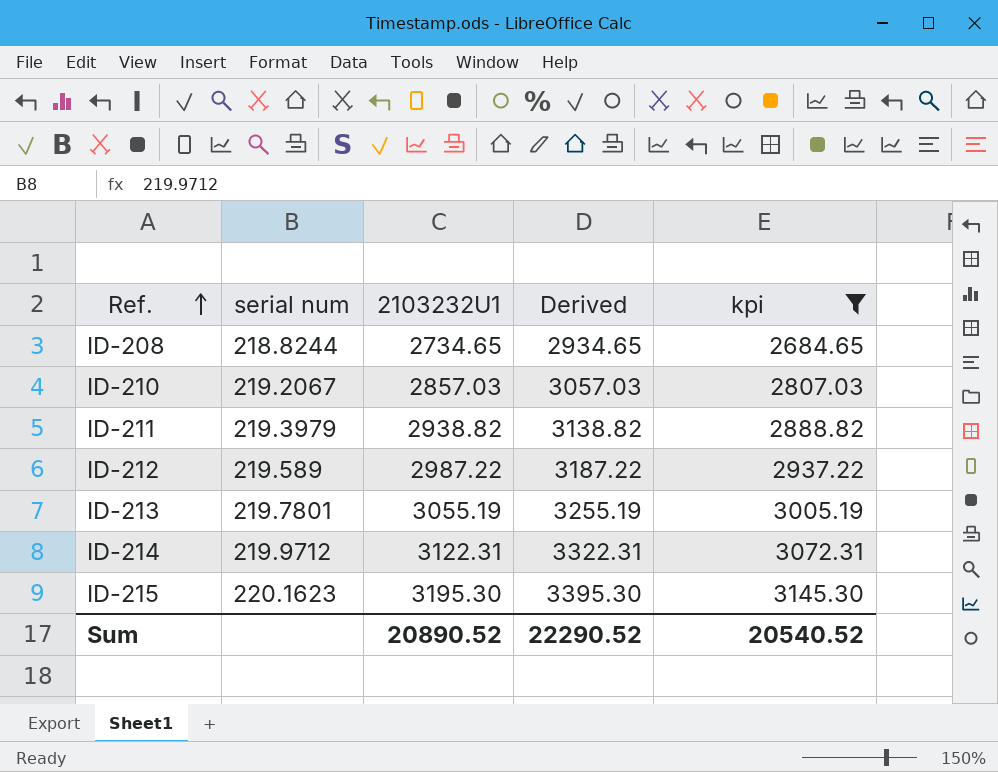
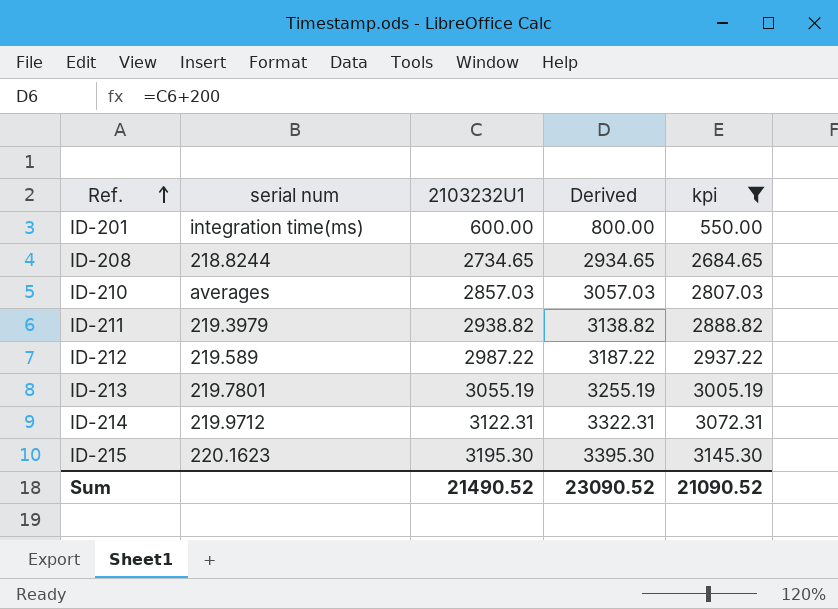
row ID-201: none -> integration time(ms) | 600.00 | 800.00 | 550.00
ID-210 | serial num: 219.2067 -> averages
Sum | 2103232U1: 20890.52 -> 21490.52
Sum | Derived: 22290.52 -> 23090.52
Sum | kpi: 20540.52 -> 21090.52

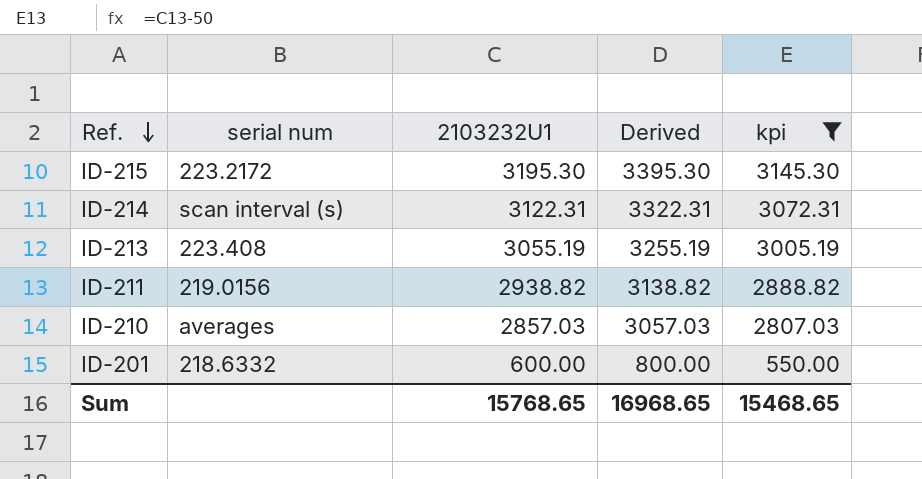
row order: Ref. ascending -> Ref. descending
row ID-208: 218.8244 | 2734.65 | 2934.65 | 2684.65 -> none
row ID-212: 219.589 | 2987.22 | 3187.22 | 2937.22 -> none
ID-215 | serial num: 220.1623 -> 223.2172
ID-214 | serial num: 219.9712 -> scan interval (s)
ID-213 | serial num: 219.7801 -> 223.408
ID-211 | serial num: 219.3979 -> 219.0156
ID-201 | serial num: integration time(ms) -> 218.6332
Sum | 2103232U1: 21490.52 -> 15768.65
Sum | Derived: 23090.52 -> 16968.65
Sum | kpi: 21090.52 -> 15468.65

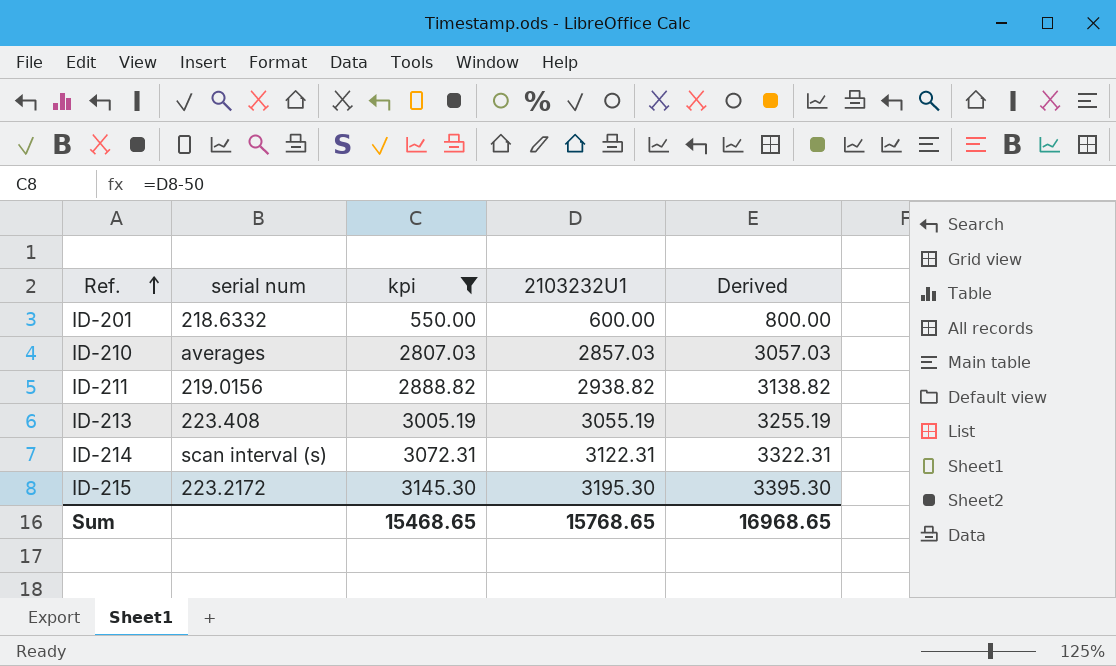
row order: Ref. descending -> Ref. ascending
column kpi | position: 5 -> 3

